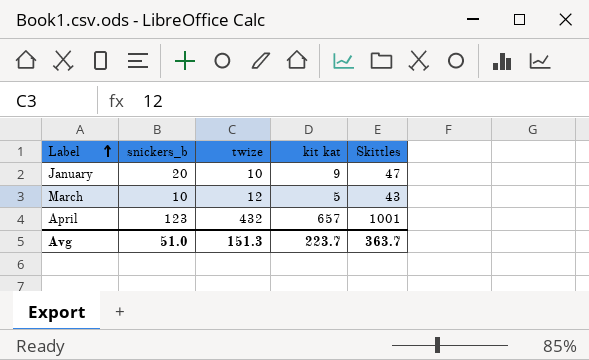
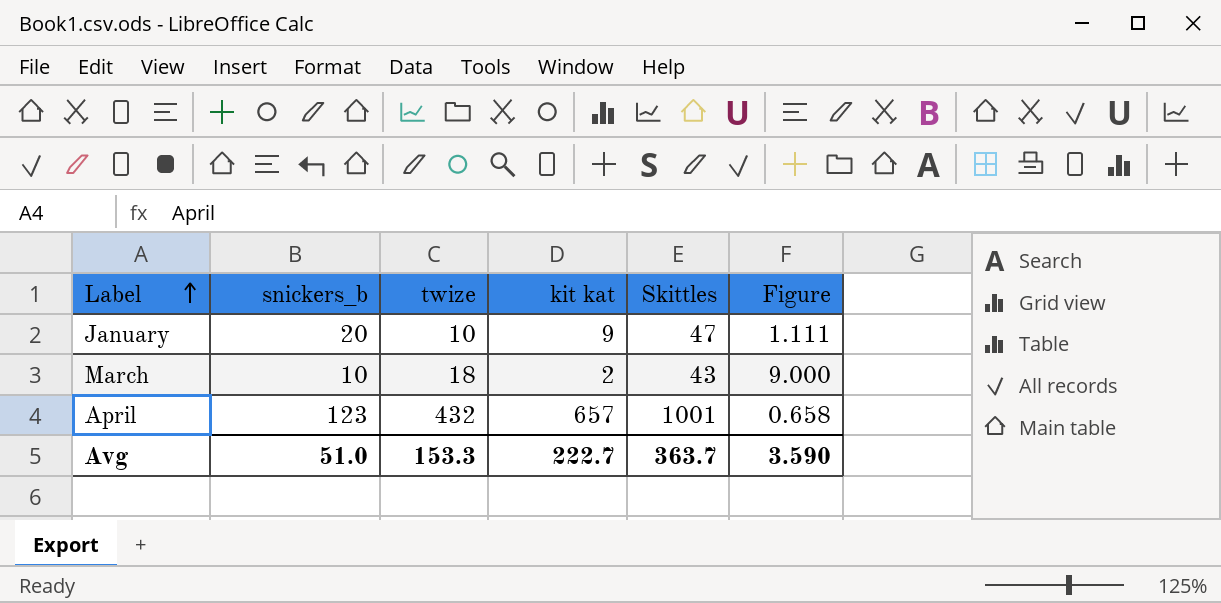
column Figure | formula: none -> [twize] / [kit kat]
March | twize: 12 -> 18
March | kit kat: 5 -> 2
Avg | twize: 151.3 -> 153.3
Avg | kit kat: 223.7 -> 222.7

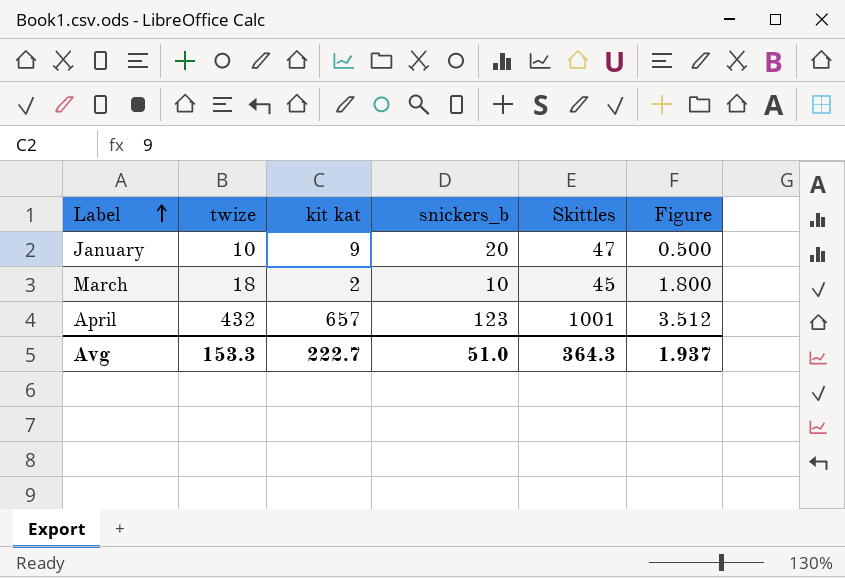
column snickers_b | position: 2 -> 4
column Figure | formula: [twize] / [kit kat] -> [twize] / [snickers_b]
March | Skittles: 43 -> 45
Avg | Skittles: 363.7 -> 364.3
Avg | Figure: 3.590 -> 1.937

